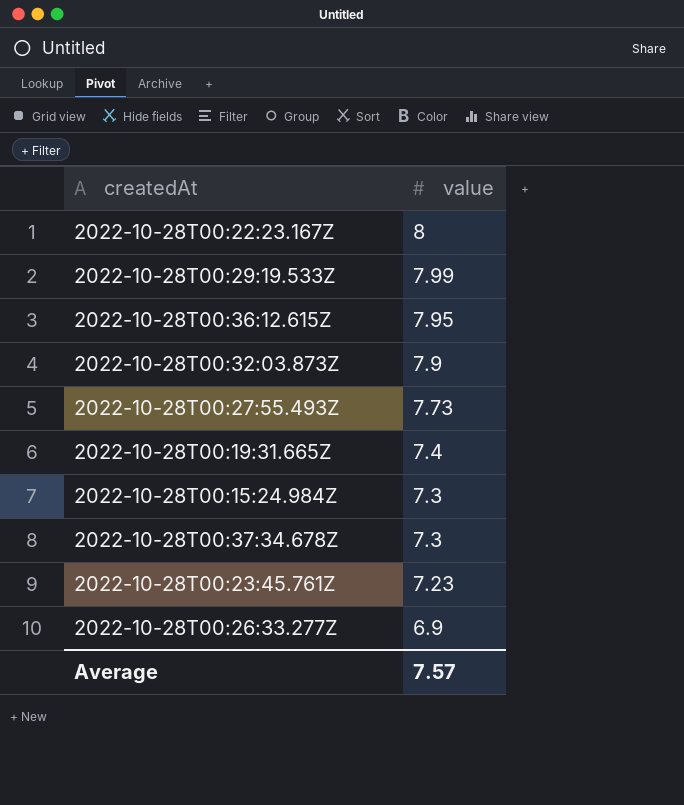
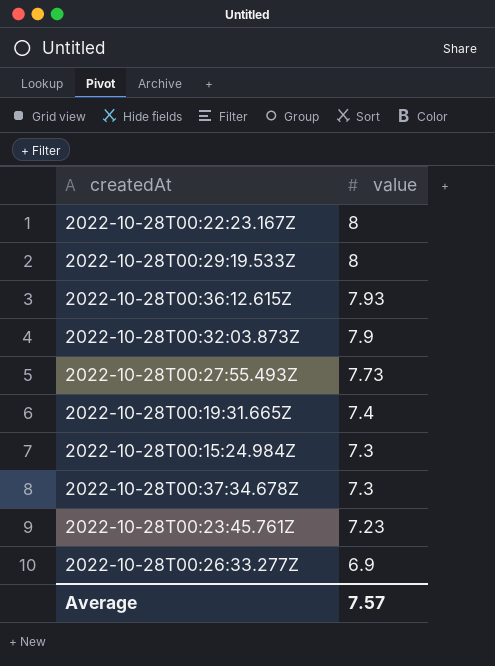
2022-10-28T00:29:19.533Z | value: 7.99 -> 8
2022-10-28T00:36:12.615Z | value: 7.95 -> 7.93

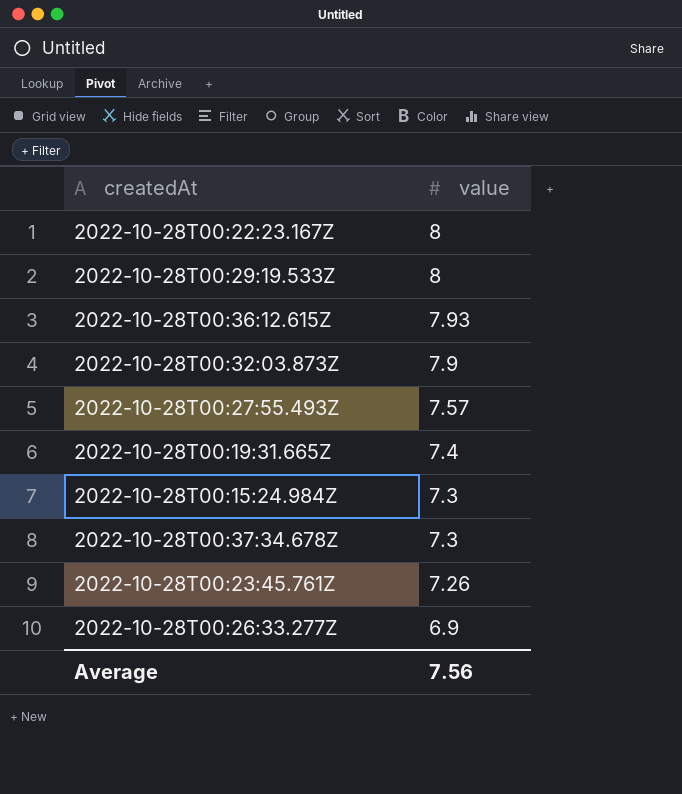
2022-10-28T00:27:55.493Z | value: 7.73 -> 7.57
2022-10-28T00:23:45.761Z | value: 7.23 -> 7.26
Average | value: 7.57 -> 7.56

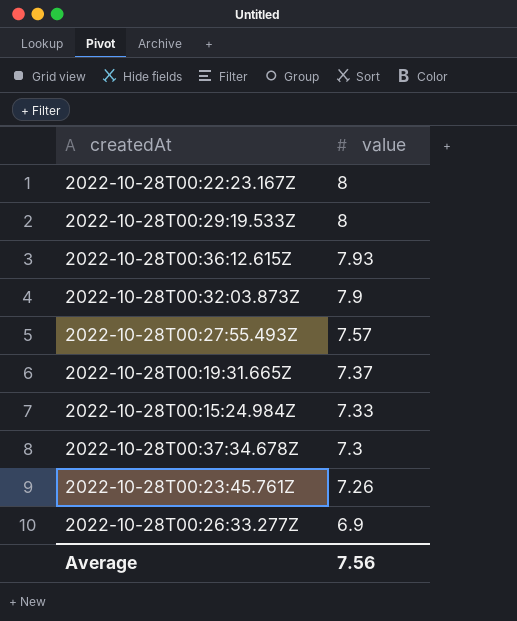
2022-10-28T00:19:31.665Z | value: 7.4 -> 7.37
2022-10-28T00:15:24.984Z | value: 7.3 -> 7.33

